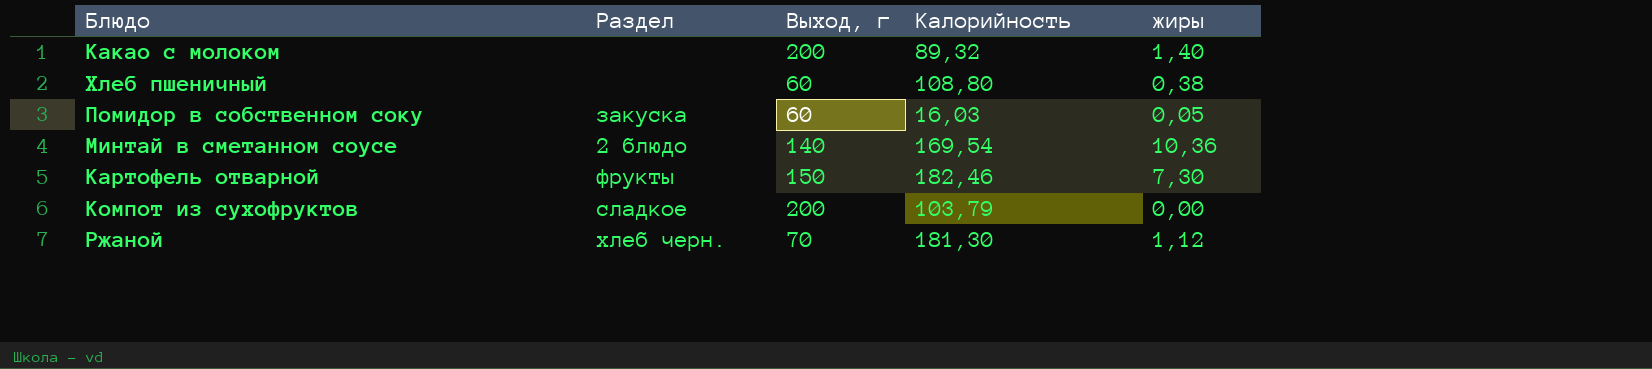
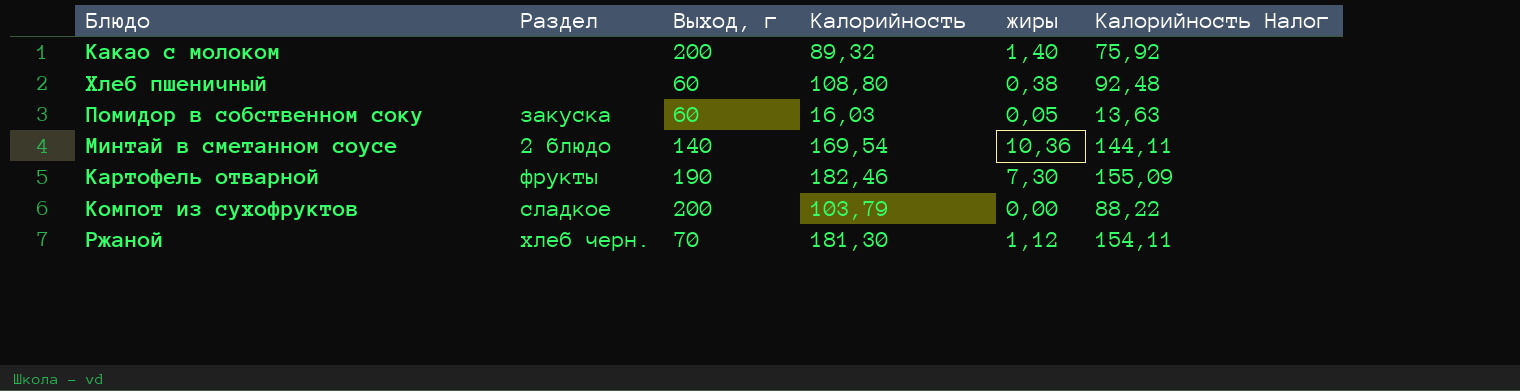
column Калорийность Налог | formula: none -> [Калорийность] * 0,85
Картофель отварной | Выход, г: 150 -> 190

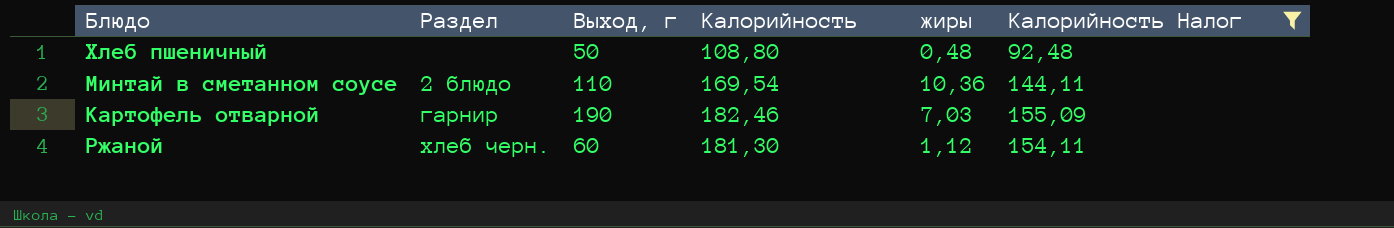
filter: none -> Калорийность Налог >= 92,48
Хлеб пшеничный | Выход, г: 60 -> 50
Хлеб пшеничный | жиры: 0,38 -> 0,48
Минтай в сметанном соусе | Выход, г: 140 -> 110
Картофель отварной | Раздел: фрукты -> гарнир
Картофель отварной | жиры: 7,30 -> 7,03
Ржаной | Выход, г: 70 -> 60

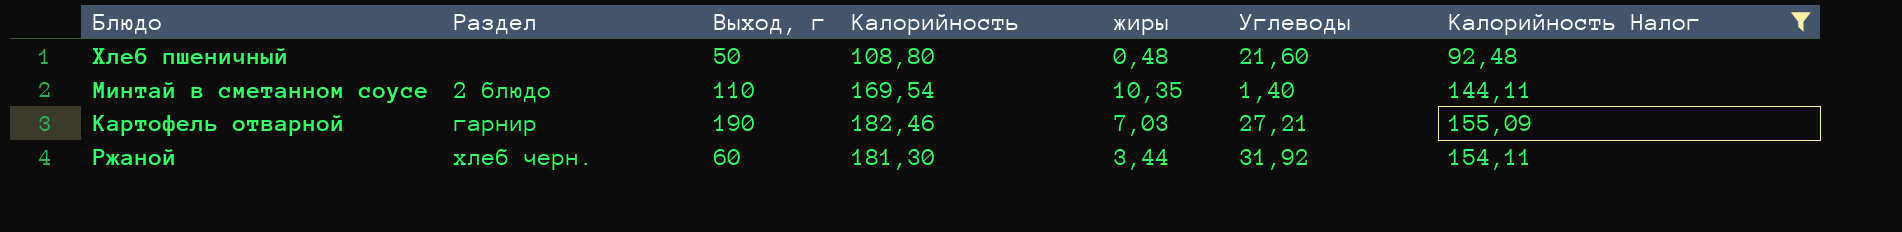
column Углеводы | position: none -> 6
Минтай в сметанном соусе | жиры: 10,36 -> 10,35
Ржаной | жиры: 1,12 -> 3,44

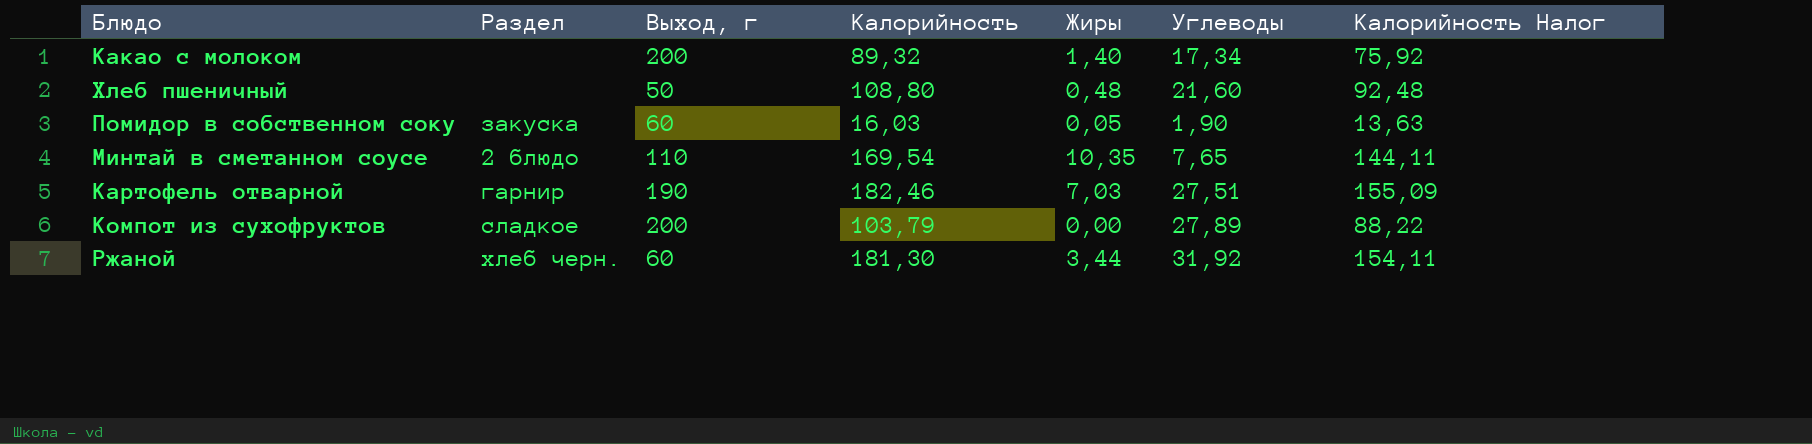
filter: Калорийность Налог >= 92,48 -> none
column name: жиры -> Жиры
Минтай в сметанном соусе | Углеводы: 1,40 -> 7,65
Картофель отварной | Углеводы: 27,21 -> 27,51

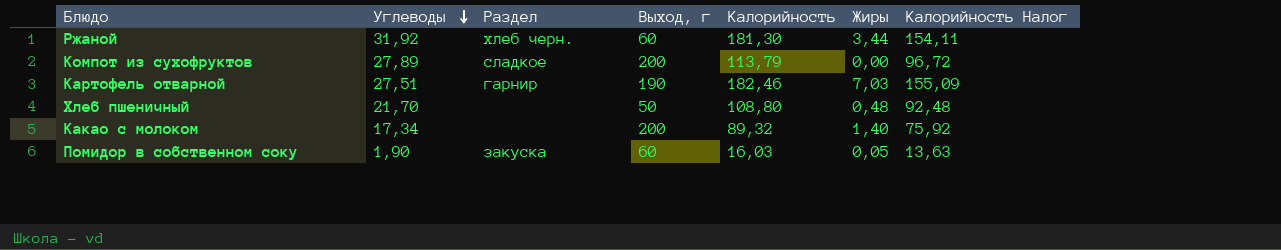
row order: none -> Углеводы descending
column Углеводы | position: 6 -> 2
row Минтай в сметанном соусе: 2 блюдо | 110 | 169,54 | 10,35 | 7,65 | 144,11 -> none
Компот из сухофруктов | Калорийность: 103,79 -> 113,79
Компот из сухофруктов | Калорийность Налог: 88,22 -> 96,72
Хлеб пшеничный | Углеводы: 21,60 -> 21,70

